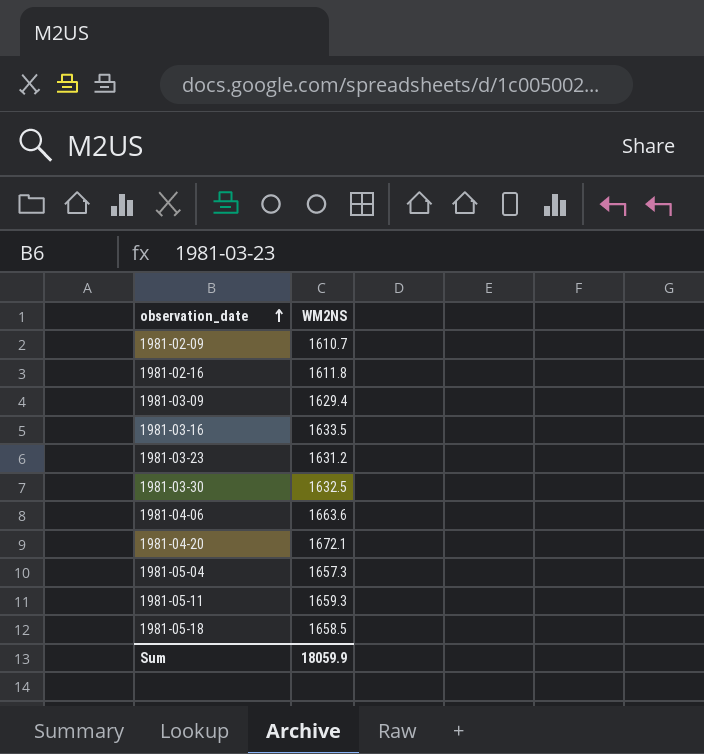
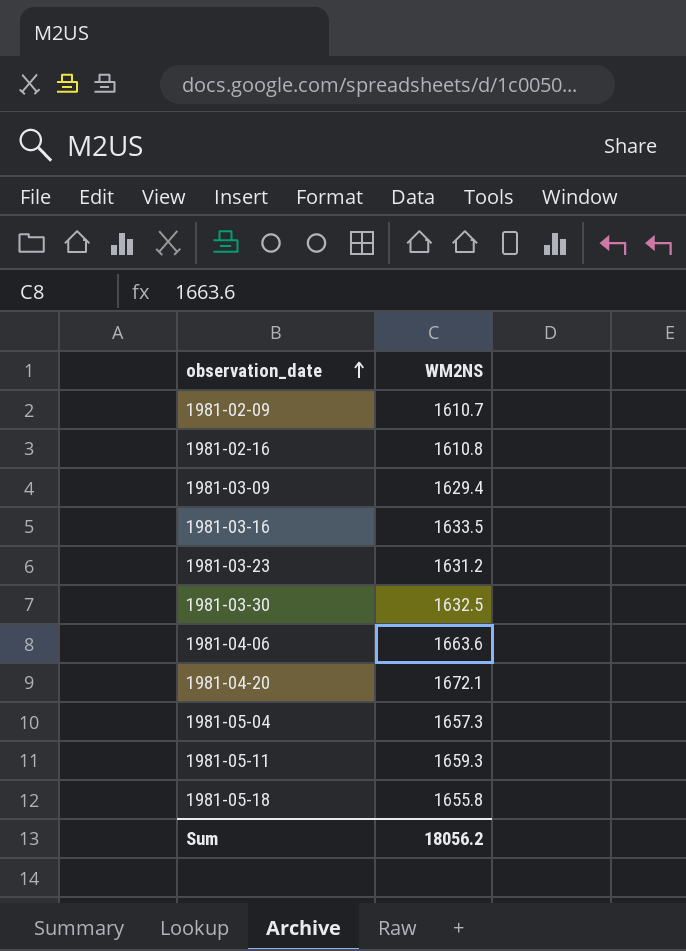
1981-02-16 | WM2NS: 1611.8 -> 1610.8
1981-05-18 | WM2NS: 1658.5 -> 1655.8
Sum | WM2NS: 18059.9 -> 18056.2

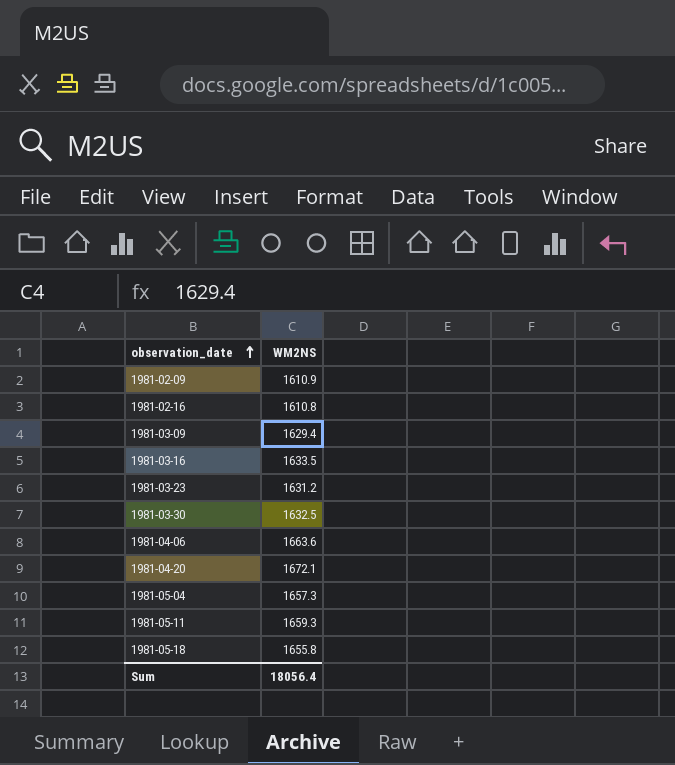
1981-02-09 | WM2NS: 1610.7 -> 1610.9
Sum | WM2NS: 18056.2 -> 18056.4

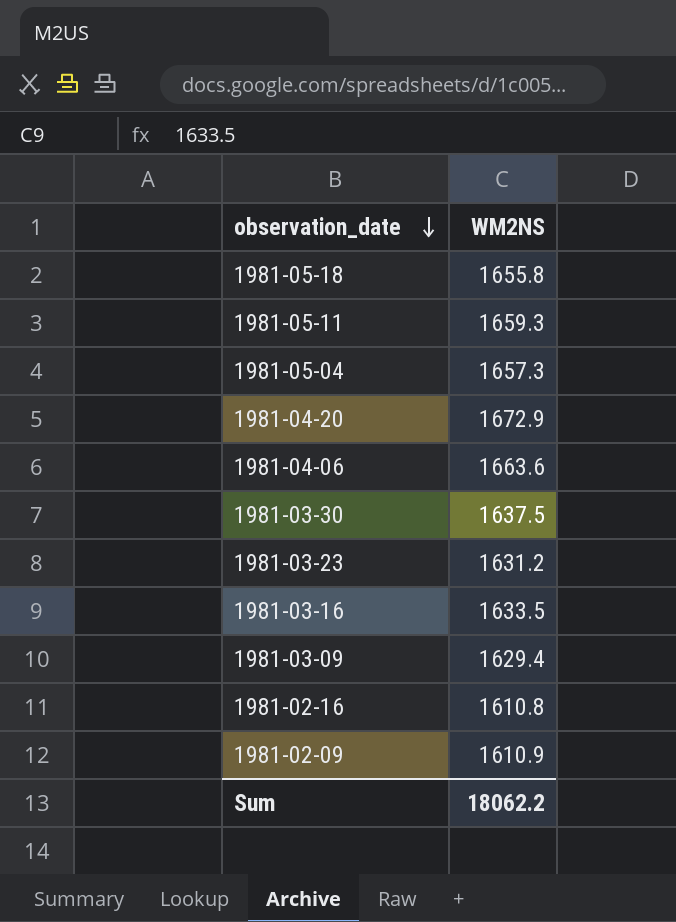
row order: observation_date ascending -> observation_date descending
1981-04-20 | WM2NS: 1672.1 -> 1672.9
1981-03-30 | WM2NS: 1632.5 -> 1637.5
Sum | WM2NS: 18056.4 -> 18062.2

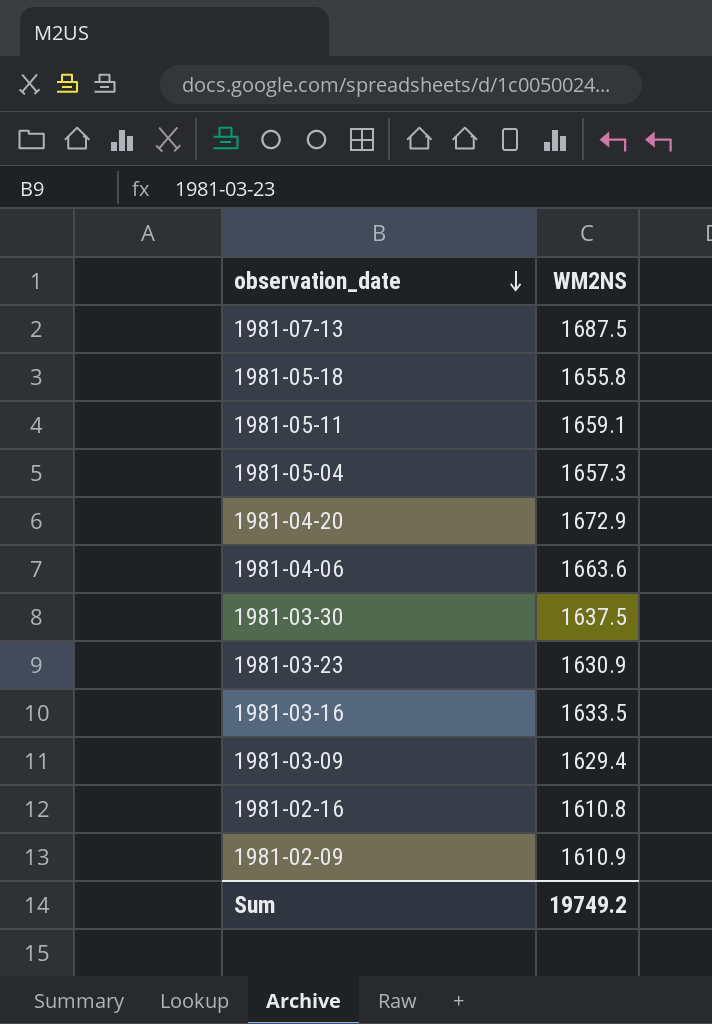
row 1981-07-13: none -> 1687.5
1981-05-11 | WM2NS: 1659.3 -> 1659.1
1981-03-23 | WM2NS: 1631.2 -> 1630.9
Sum | WM2NS: 18062.2 -> 19749.2

